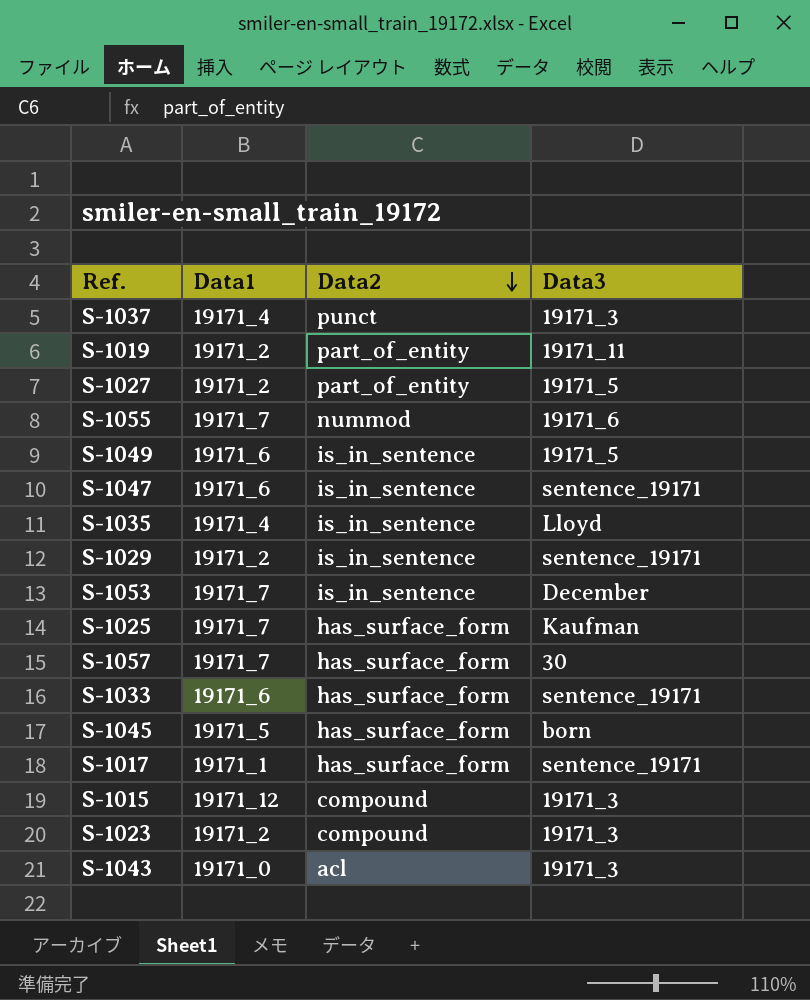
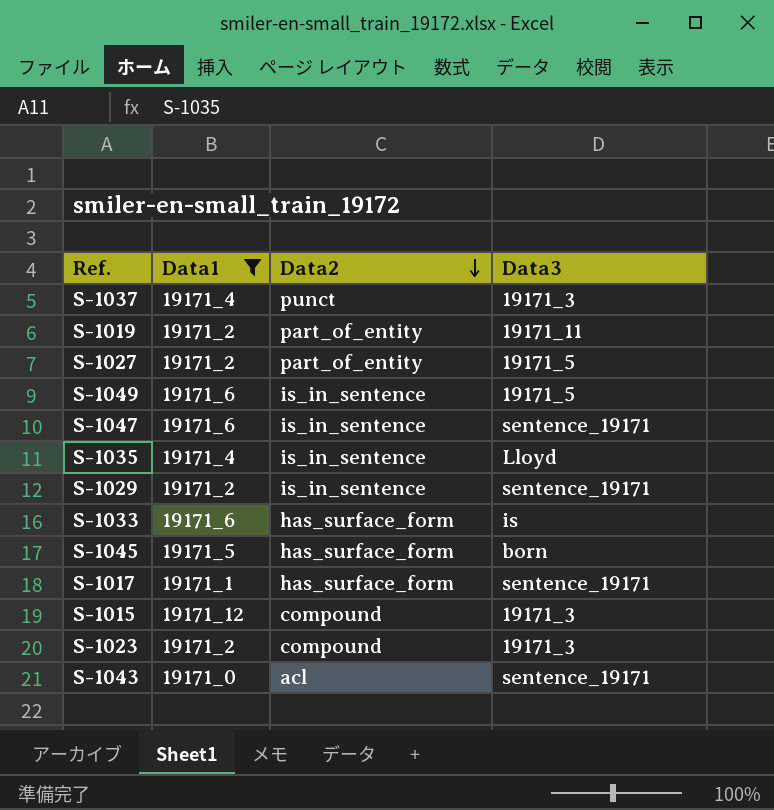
filter: none -> Data1 != 19171_7
S-1033 | Data3: sentence_19171 -> is
S-1043 | Data3: 19171_3 -> sentence_19171

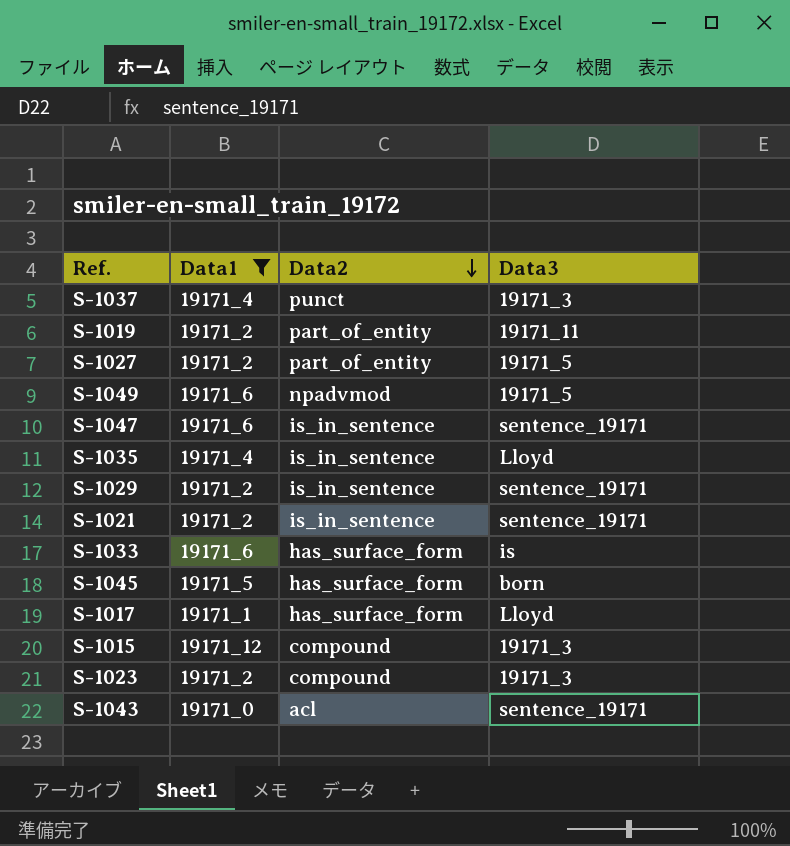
S-1049 | Data2: is_in_sentence -> npadvmod
row S-1021: none -> 19171_2 | is_in_sentence | sentence_19171
S-1017 | Data3: sentence_19171 -> Lloyd

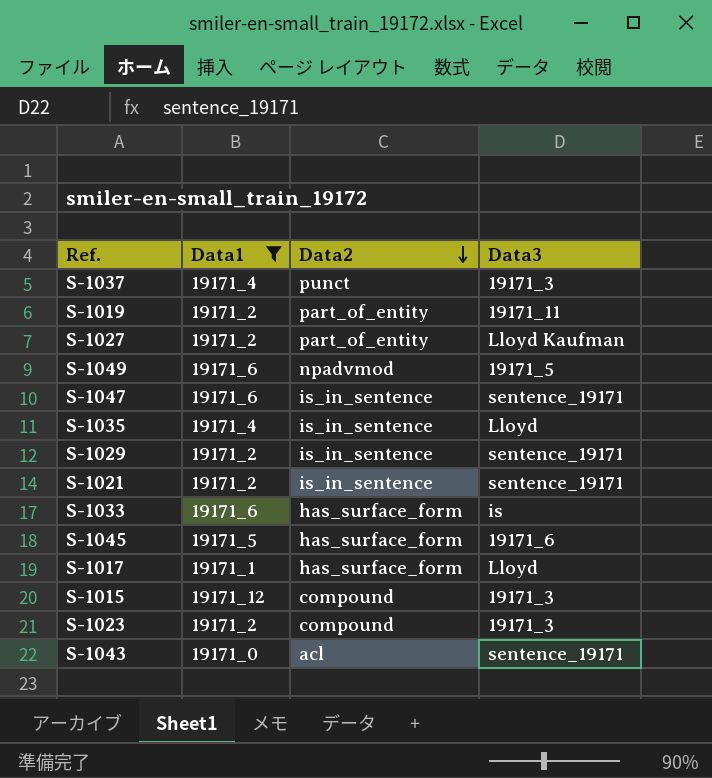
S-1027 | Data3: 19171_5 -> Lloyd Kaufman
S-1045 | Data3: born -> 19171_6

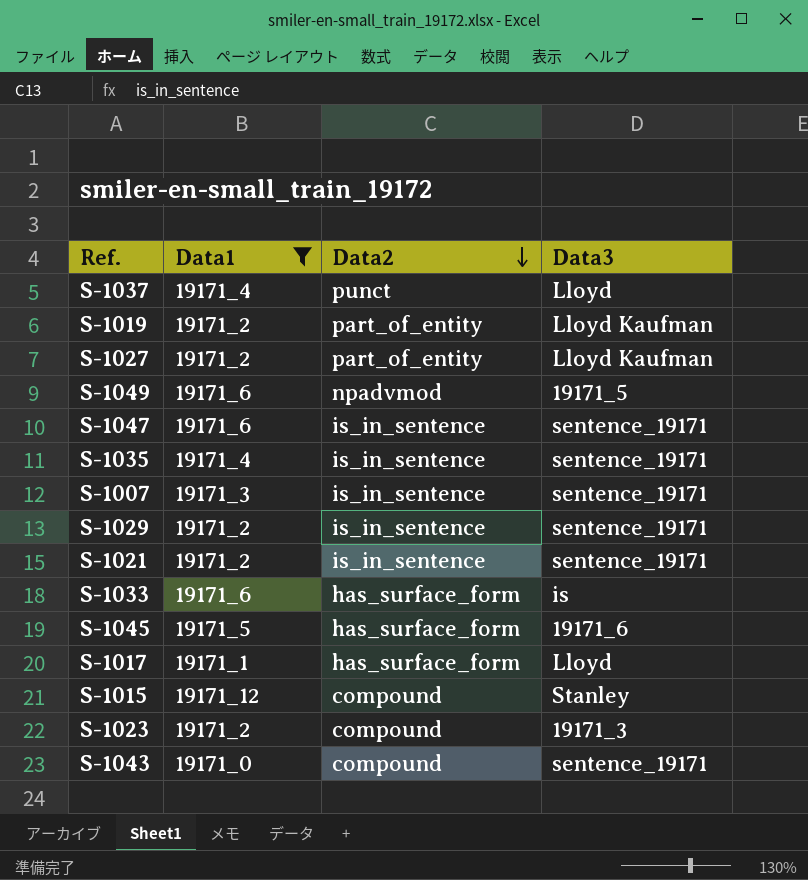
S-1037 | Data3: 19171_3 -> Lloyd
S-1019 | Data3: 19171_11 -> Lloyd Kaufman
S-1035 | Data3: Lloyd -> sentence_19171
row S-1007: none -> 19171_3 | is_in_sentence | sentence_19171
S-1015 | Data3: 19171_3 -> Stanley
S-1043 | Data2: acl -> compound

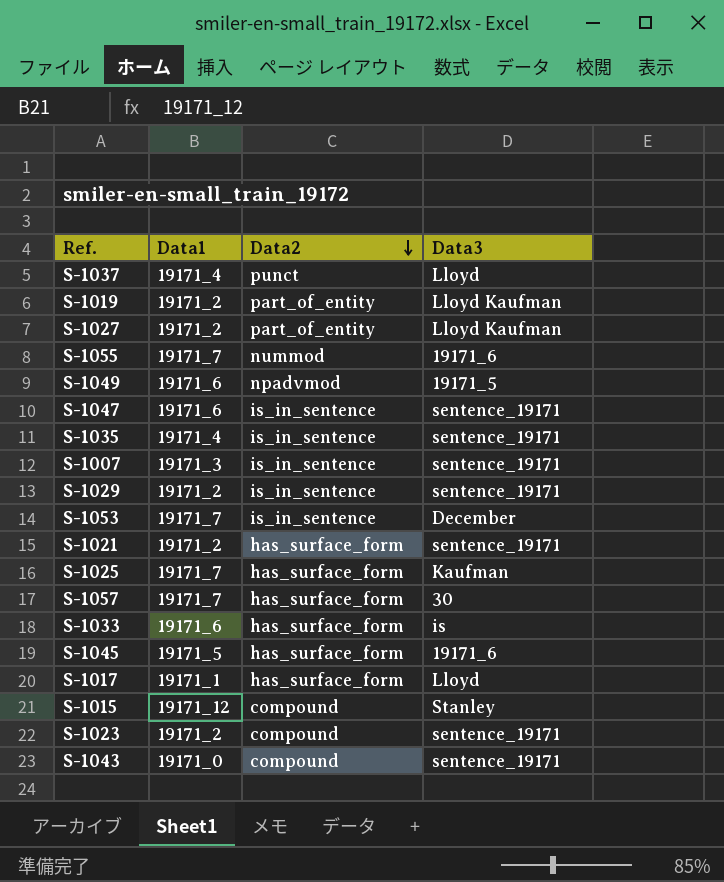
filter: Data1 != 19171_7 -> none
S-1021 | Data2: is_in_sentence -> has_surface_form
S-1023 | Data3: 19171_3 -> sentence_19171

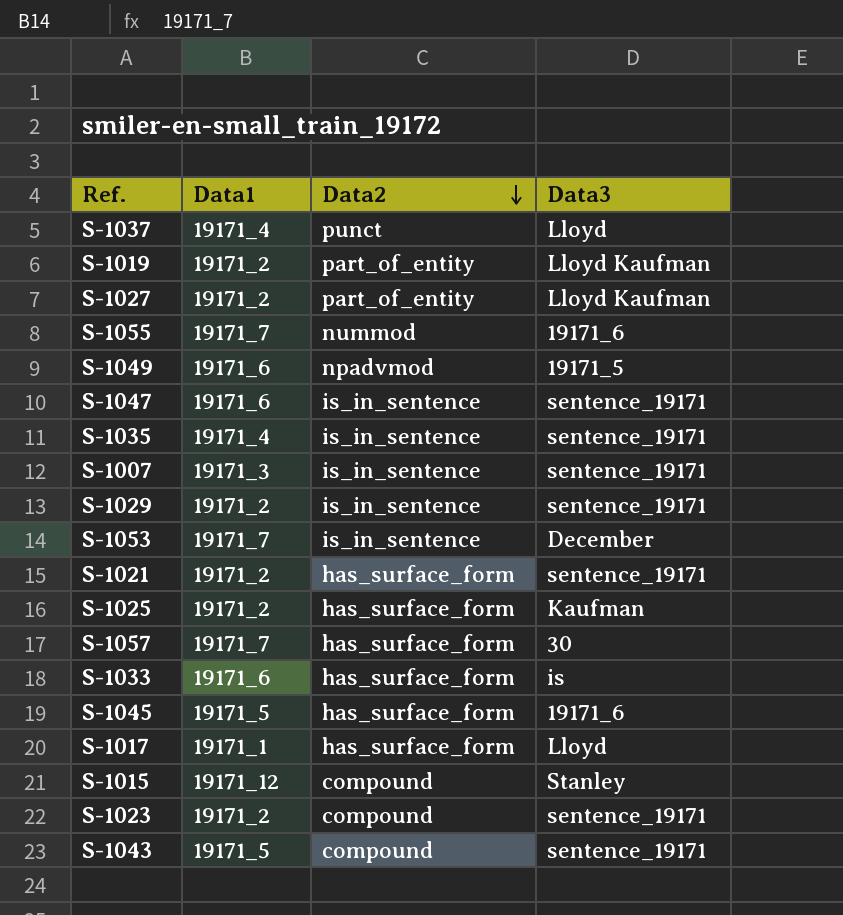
S-1025 | Data1: 19171_7 -> 19171_2
S-1043 | Data1: 19171_0 -> 19171_5

